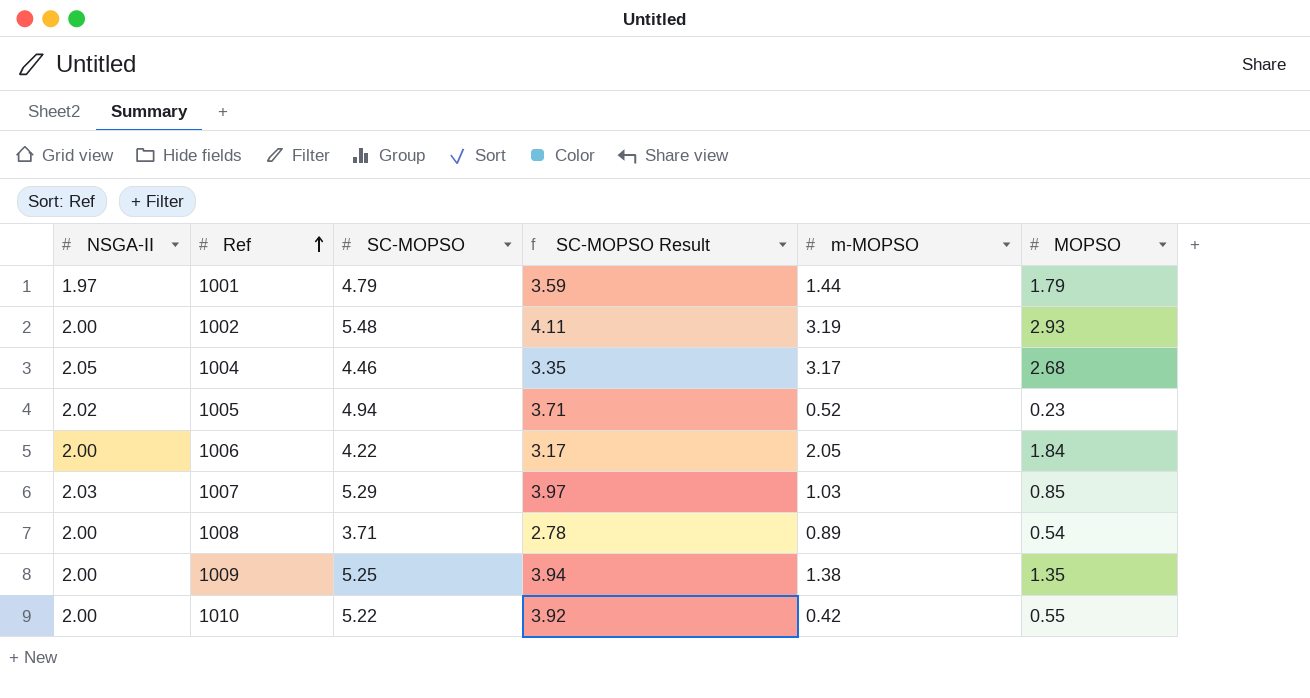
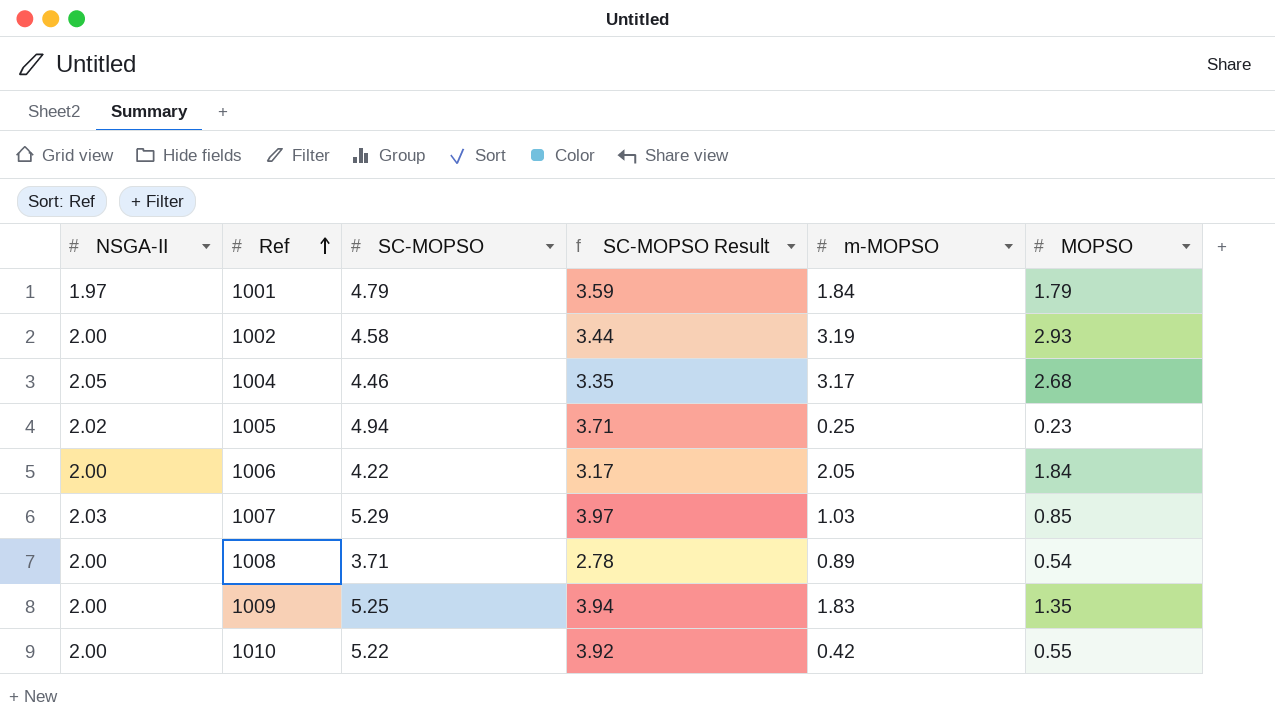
1001 | m-MOPSO: 1.44 -> 1.84
1002 | SC-MOPSO: 5.48 -> 4.58
1002 | SC-MOPSO Result: 4.11 -> 3.44
1005 | m-MOPSO: 0.52 -> 0.25
1009 | m-MOPSO: 1.38 -> 1.83

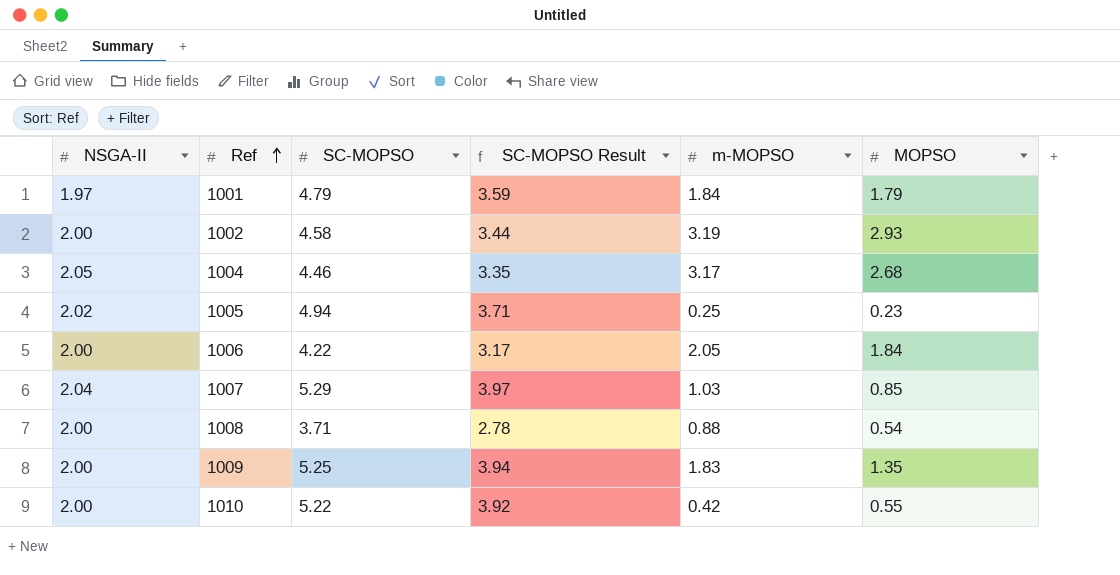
1007 | NSGA-II: 2.03 -> 2.04
1008 | m-MOPSO: 0.89 -> 0.88

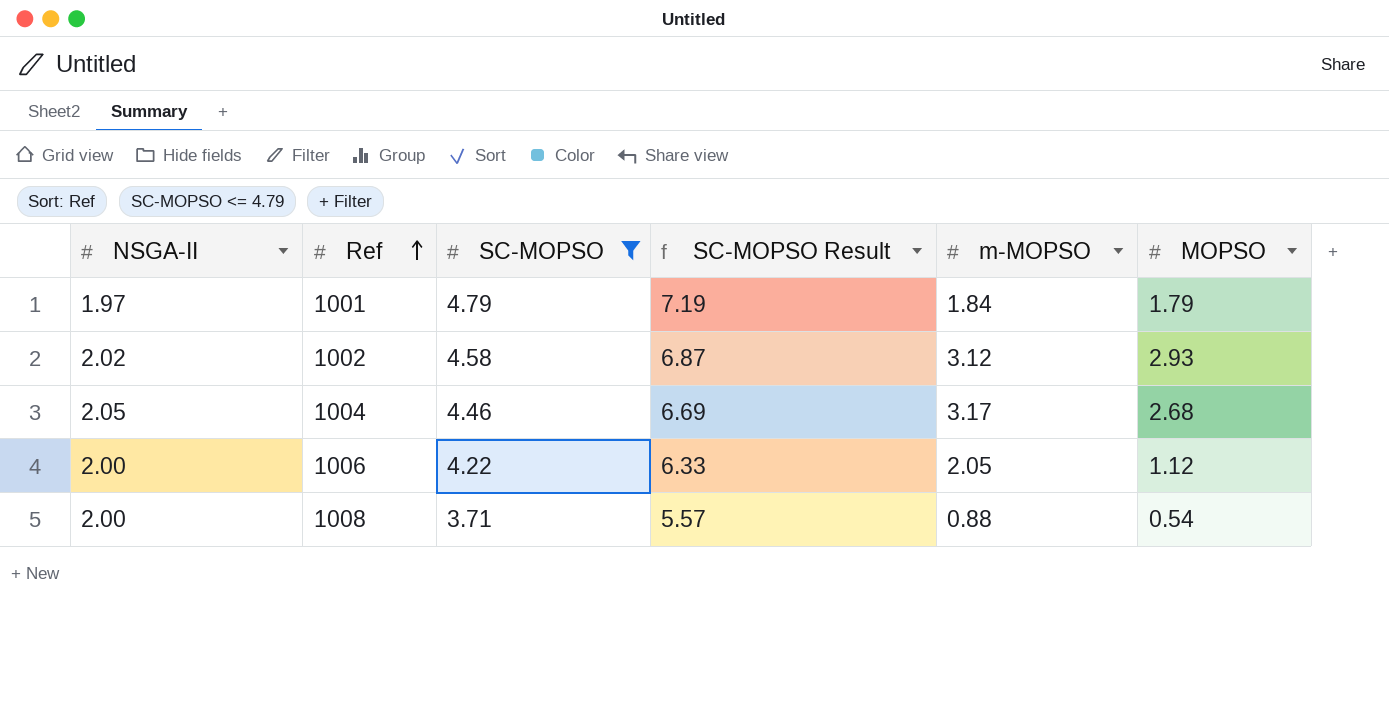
filter: none -> SC-MOPSO <= 4.79
column SC-MOPSO Result | formula: [SC-MOPSO] * 0.75 -> [SC-MOPSO] * 1.5
1002 | NSGA-II: 2.00 -> 2.02
1002 | m-MOPSO: 3.19 -> 3.12
1006 | MOPSO: 1.84 -> 1.12

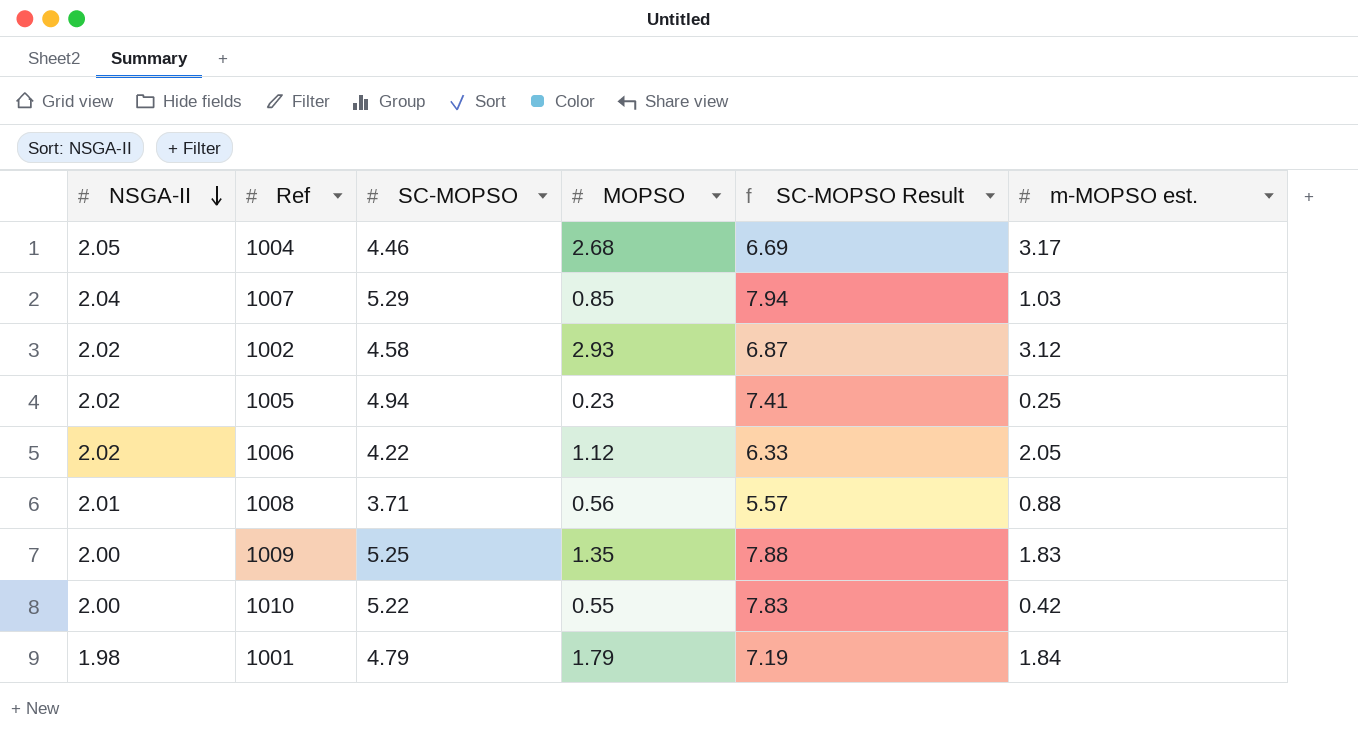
filter: SC-MOPSO <= 4.79 -> none
row order: Ref ascending -> NSGA-II descending
column MOPSO | position: 6 -> 4
column name: m-MOPSO -> m-MOPSO est.
1006 | NSGA-II: 2.00 -> 2.02
1008 | NSGA-II: 2.00 -> 2.01
1008 | MOPSO: 0.54 -> 0.56
1001 | NSGA-II: 1.97 -> 1.98

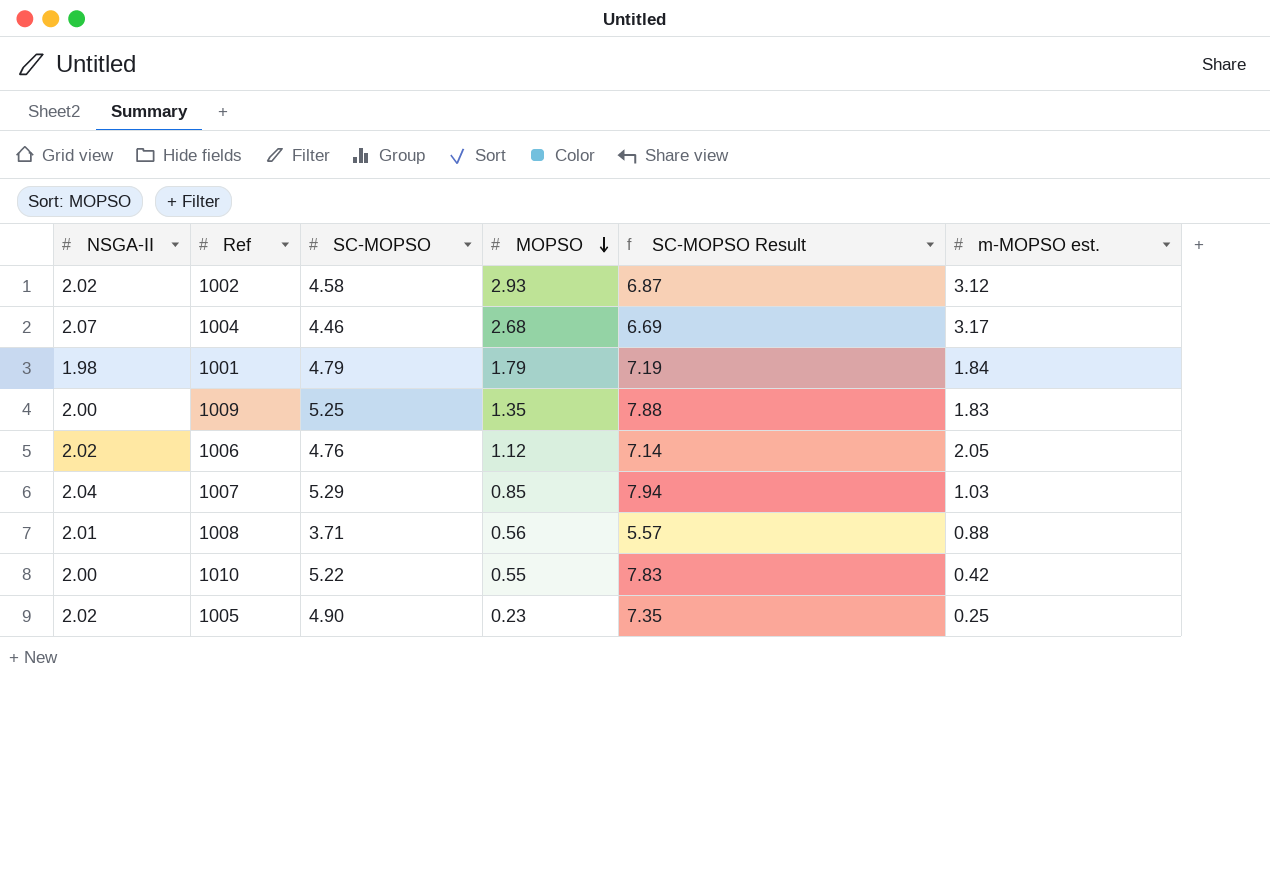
row order: NSGA-II descending -> MOPSO descending
1004 | NSGA-II: 2.05 -> 2.07
1006 | SC-MOPSO: 4.22 -> 4.76
1006 | SC-MOPSO Result: 6.33 -> 7.14
1005 | SC-MOPSO: 4.94 -> 4.90
1005 | SC-MOPSO Result: 7.41 -> 7.35

